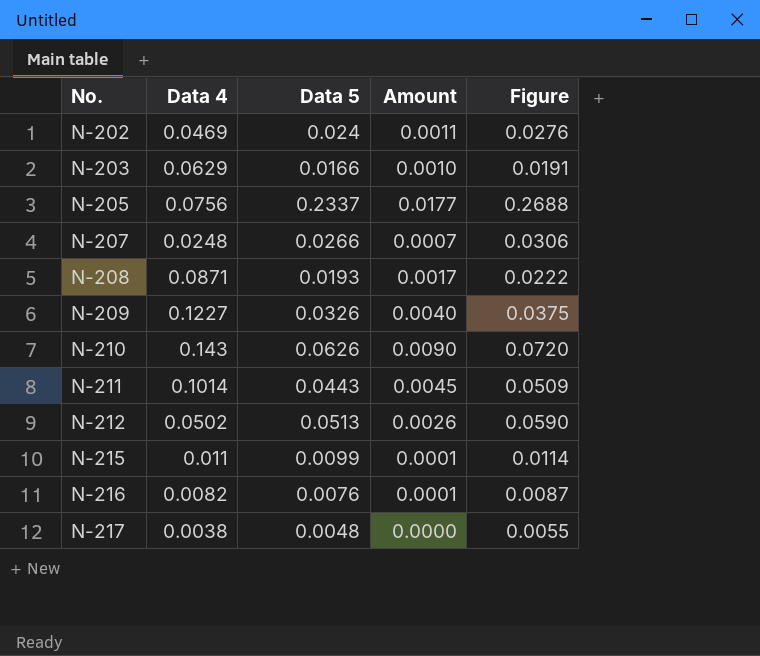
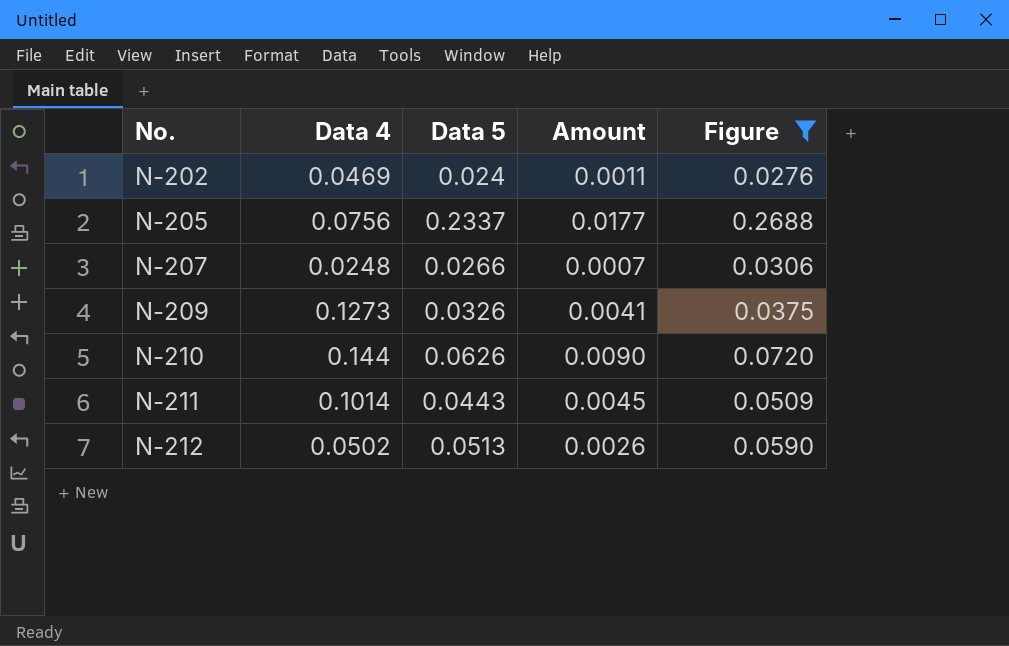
filter: none -> Figure >= 0.0276
N-209 | Data 4: 0.1227 -> 0.1273
N-209 | Amount: 0.0040 -> 0.0041
N-210 | Data 4: 0.143 -> 0.144

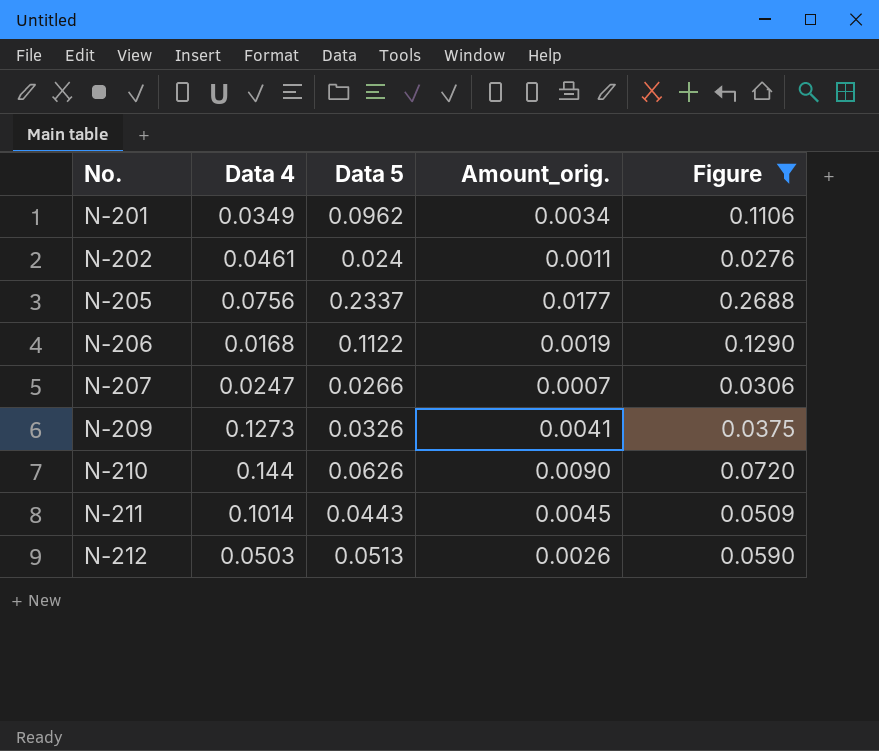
column name: Amount -> Amount_orig.
row N-201: none -> 0.0349 | 0.0962 | 0.0034 | 0.1106
N-202 | Data 4: 0.0469 -> 0.0461
row N-206: none -> 0.0168 | 0.1122 | 0.0019 | 0.1290
N-207 | Data 4: 0.0248 -> 0.0247
N-212 | Data 4: 0.0502 -> 0.0503

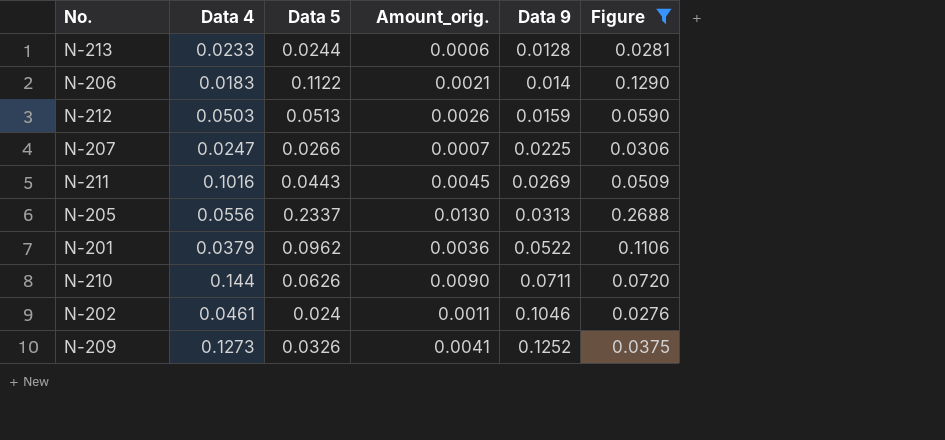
row order: No. ascending -> Data 9 ascending
column Data 9 | position: none -> 5
row N-213: none -> 0.0233 | 0.0244 | 0.0006 | 0.0128 | 0.0281
N-206 | Data 4: 0.0168 -> 0.0183
N-206 | Amount_orig.: 0.0019 -> 0.0021
N-211 | Data 4: 0.1014 -> 0.1016
N-205 | Data 4: 0.0756 -> 0.0556
N-205 | Amount_orig.: 0.0177 -> 0.0130
N-201 | Data 4: 0.0349 -> 0.0379
N-201 | Amount_orig.: 0.0034 -> 0.0036

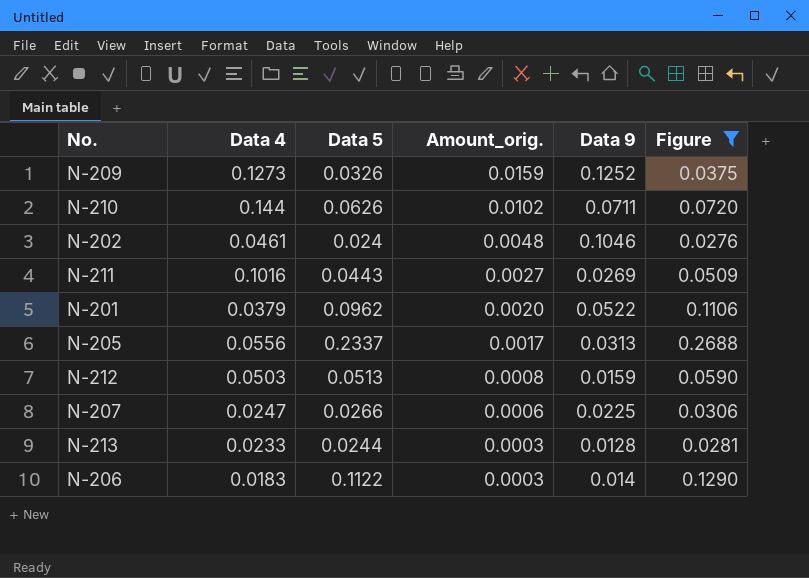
row order: Data 9 ascending -> Amount_orig. descending
column Amount_orig. | formula: [Data 4] * [Data 5] -> [Data 4] * [Data 9]

